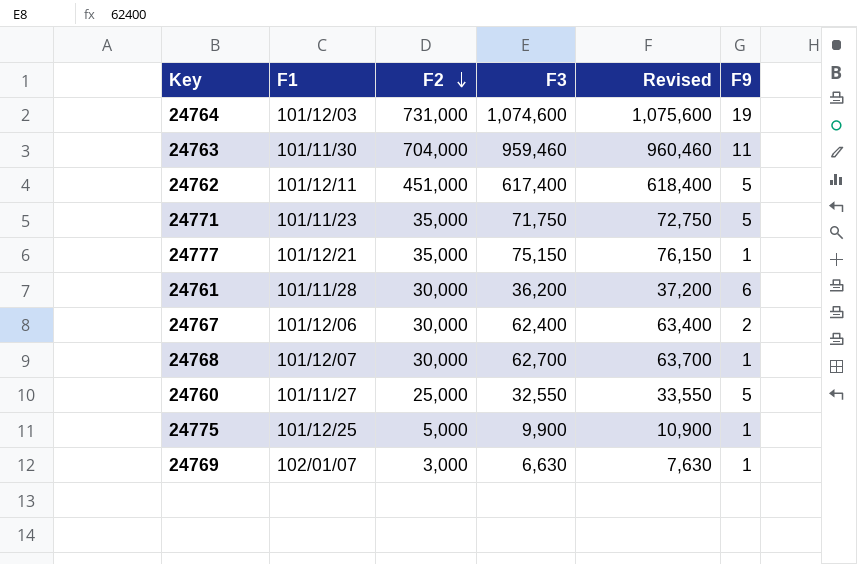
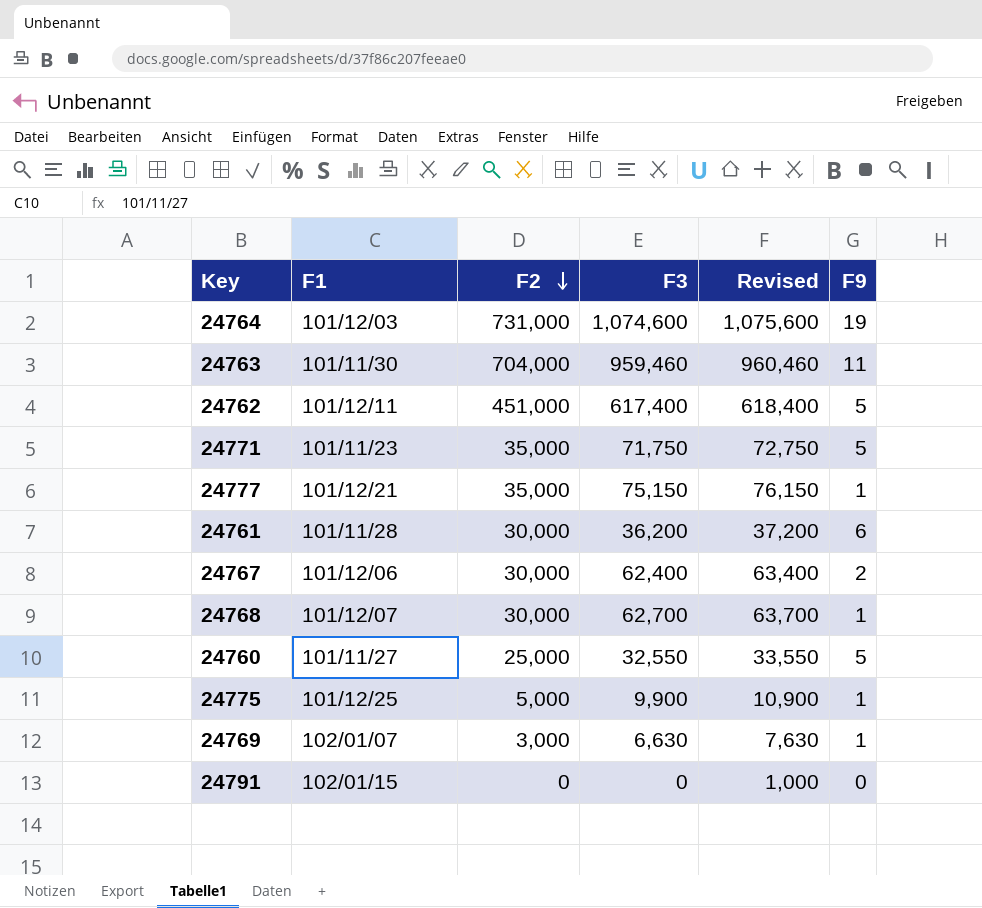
row 24791: none -> 102/01/15 | 0 | 0 | 1,000 | 0

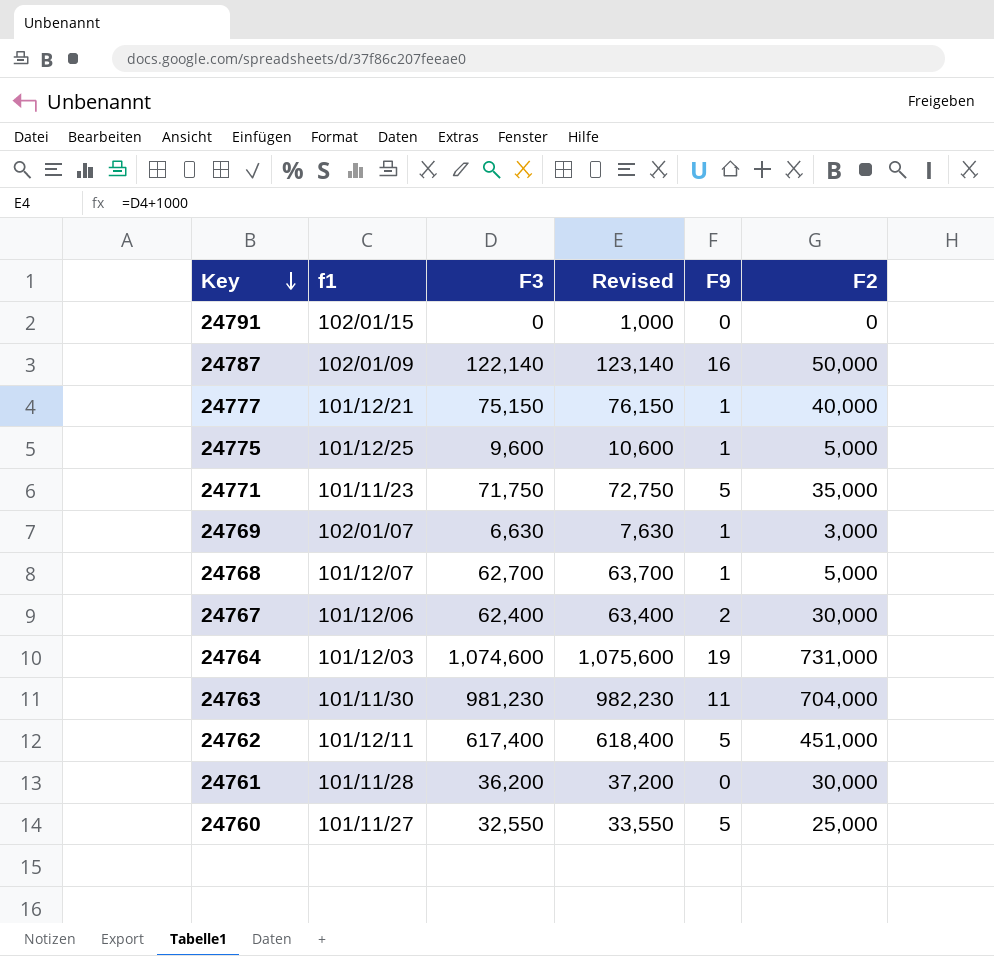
row order: F2 descending -> Key descending
column name: F1 -> f1
column F2 | position: 3 -> 6
row 24787: none -> 102/01/09 | 122,140 | 123,140 | 16 | 50,000
24777 | F2: 35,000 -> 40,000
24775 | F3: 9,900 -> 9,600
24775 | Revised: 10,900 -> 10,600
24768 | F2: 30,000 -> 5,000
24763 | F3: 959,460 -> 981,230
24763 | Revised: 960,460 -> 982,230
24761 | F9: 6 -> 0

